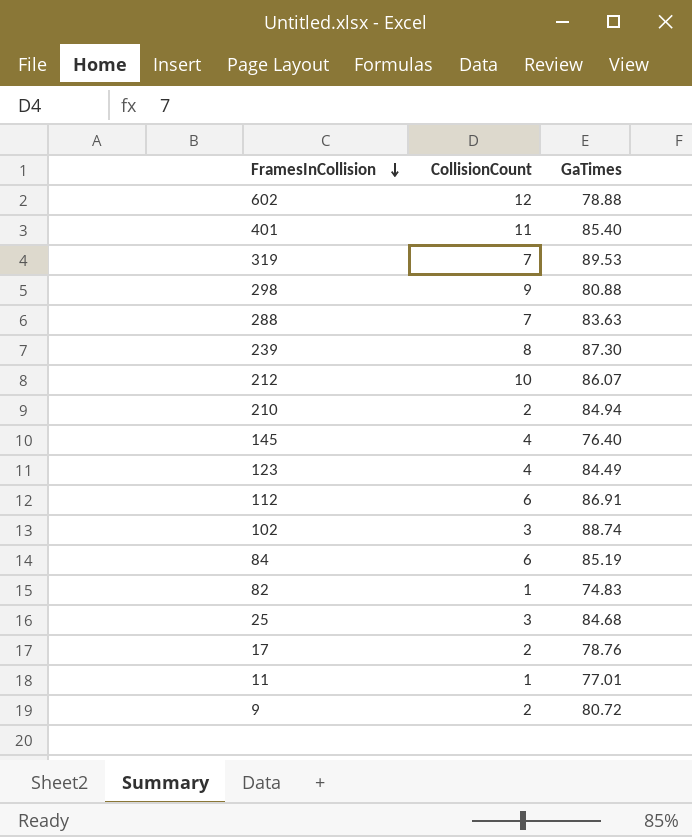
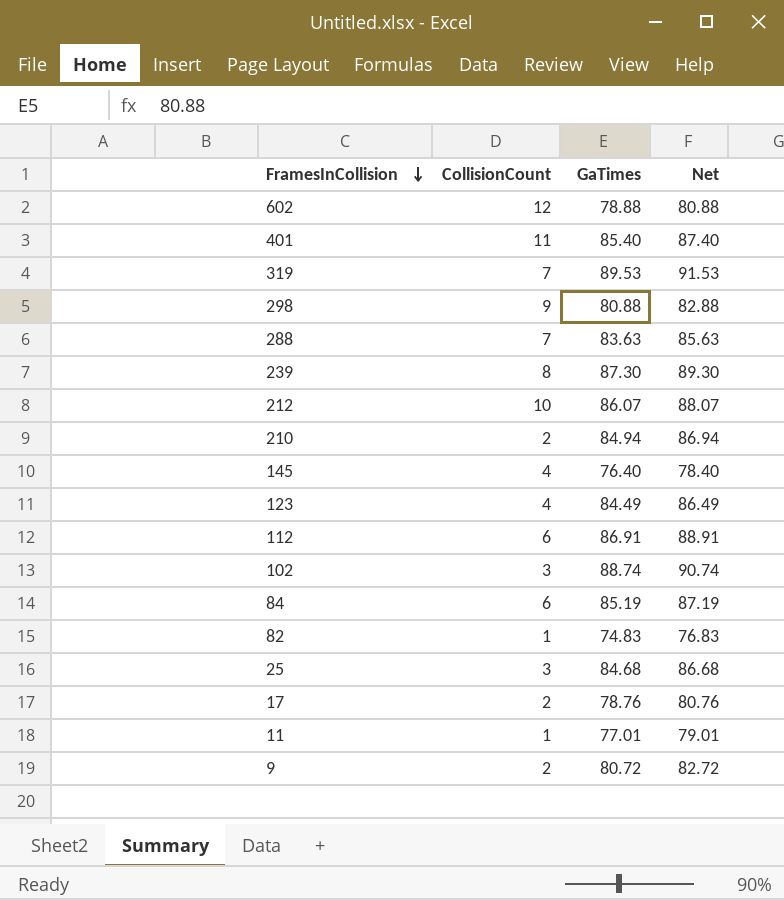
column Net | formula: none -> [GaTimes] + 2

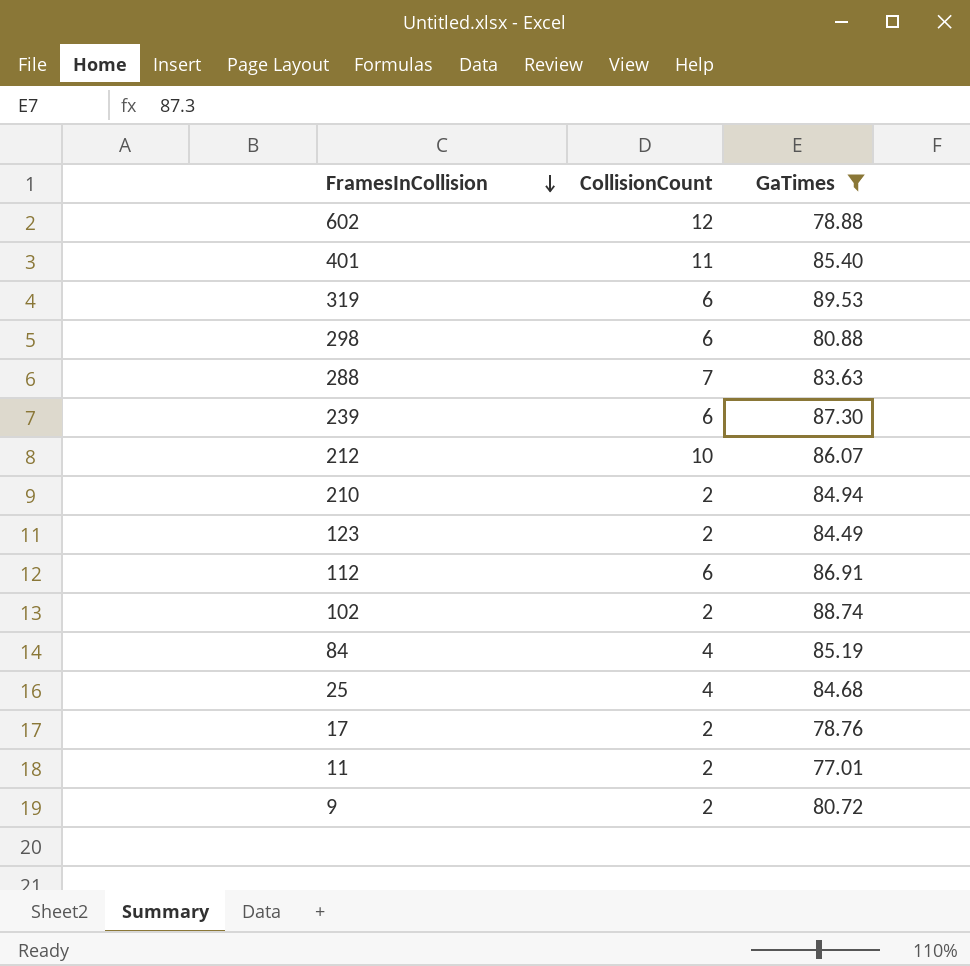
filter: none -> GaTimes >= 77.01
column Net | formula: [GaTimes] + 2 -> none
319 | CollisionCount: 7 -> 6
298 | CollisionCount: 9 -> 6
239 | CollisionCount: 8 -> 6
123 | CollisionCount: 4 -> 2
102 | CollisionCount: 3 -> 2
84 | CollisionCount: 6 -> 4
25 | CollisionCount: 3 -> 4
11 | CollisionCount: 1 -> 2

